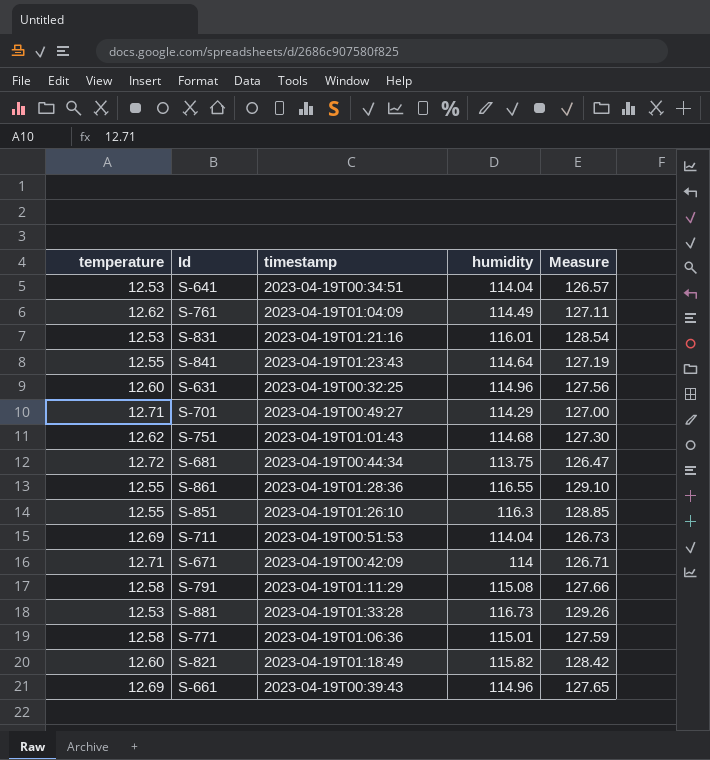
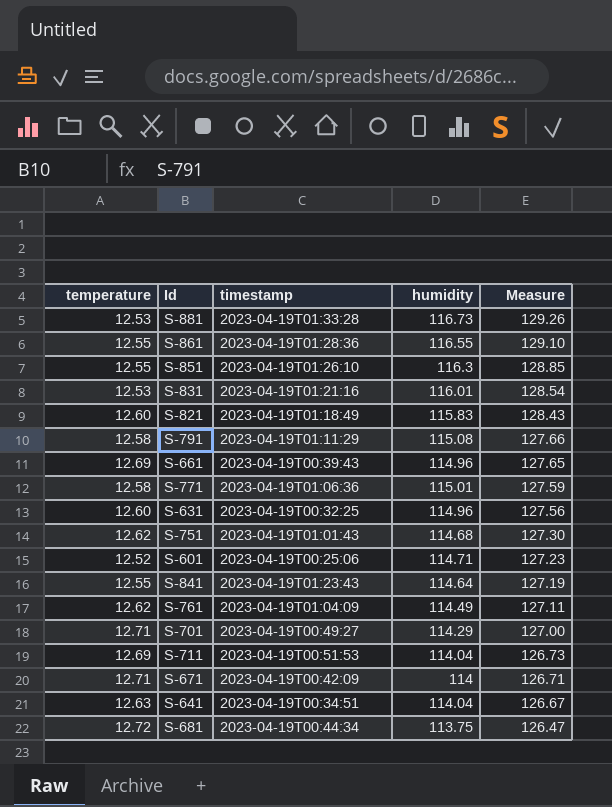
row order: none -> Measure descending
S-821 | humidity: 115.82 -> 115.83
S-821 | Measure: 128.42 -> 128.43
row S-601: none -> 12.52 | 2023-04-19T00:25:06 | 114.71 | 127.23
S-641 | temperature: 12.53 -> 12.63
S-641 | Measure: 126.57 -> 126.67

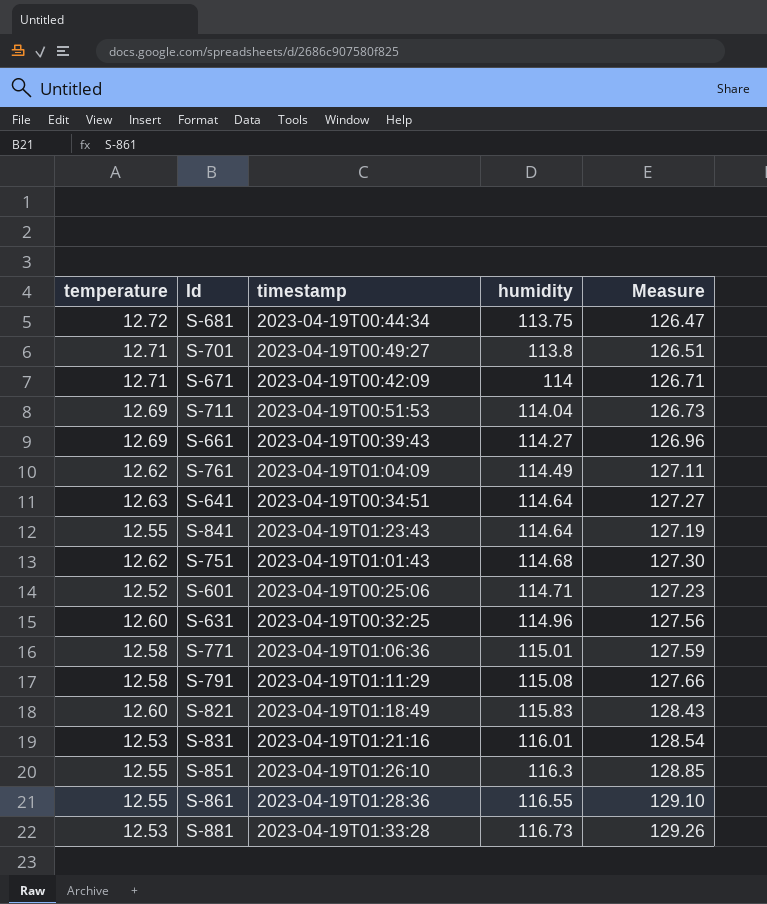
row order: Measure descending -> humidity ascending
S-701 | humidity: 114.29 -> 113.8
S-701 | Measure: 127.00 -> 126.51
S-661 | humidity: 114.96 -> 114.27
S-661 | Measure: 127.65 -> 126.96
S-641 | humidity: 114.04 -> 114.64
S-641 | Measure: 126.67 -> 127.27

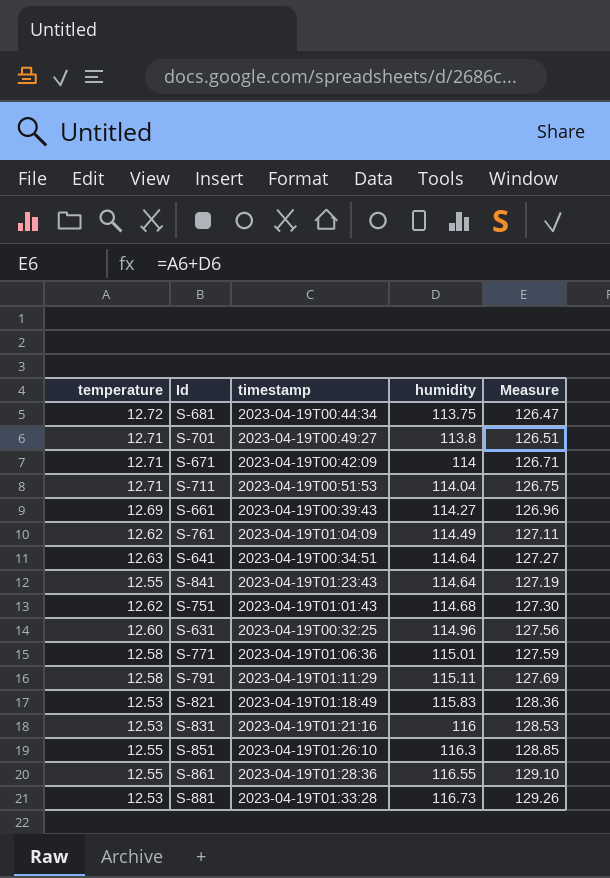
row S-601: 12.52 | 2023-04-19T00:25:06 | 114.71 | 127.23 -> none
S-711 | temperature: 12.69 -> 12.71
S-711 | Measure: 126.73 -> 126.75
S-791 | humidity: 115.08 -> 115.11
S-791 | Measure: 127.66 -> 127.69
S-821 | temperature: 12.60 -> 12.53
S-821 | Measure: 128.43 -> 128.36
S-831 | humidity: 116.01 -> 116
S-831 | Measure: 128.54 -> 128.53

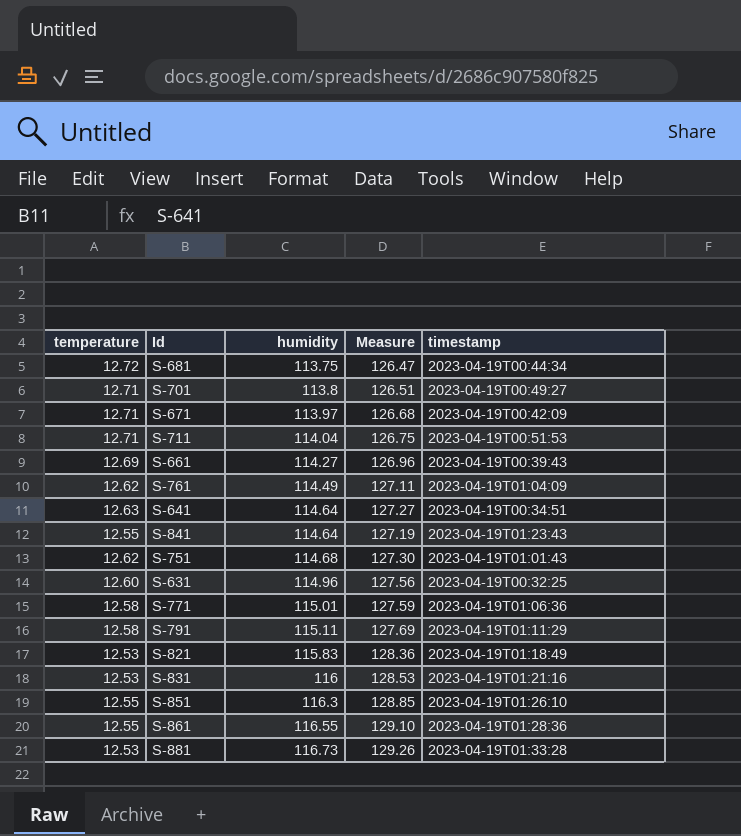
column timestamp | position: 3 -> 5
S-671 | humidity: 114 -> 113.97
S-671 | Measure: 126.71 -> 126.68

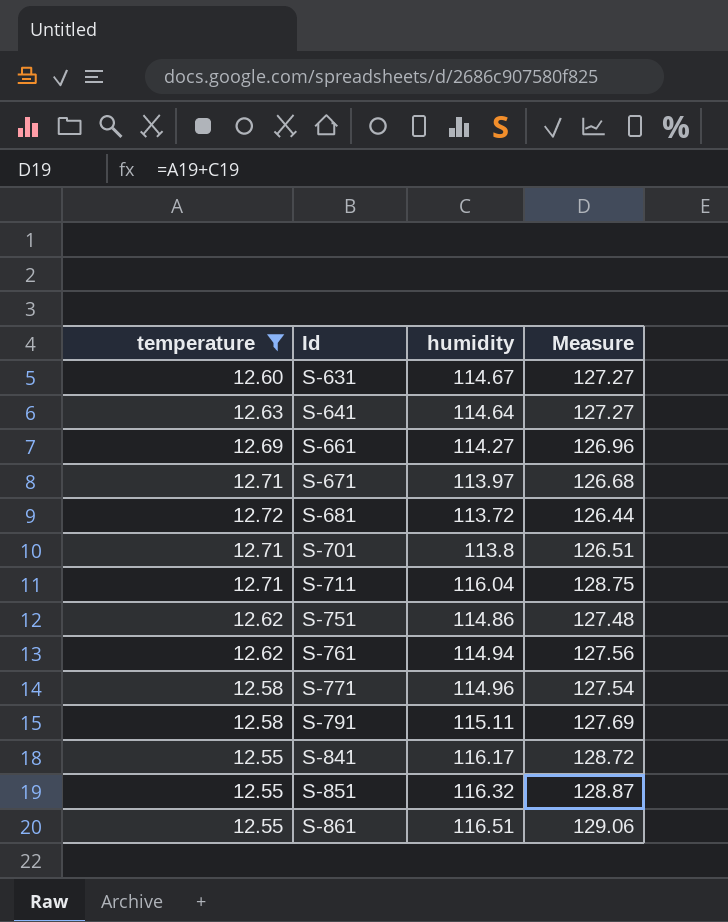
filter: none -> temperature != 12.53
row order: humidity ascending -> Id ascending
column timestamp | position: 5 -> none
S-631 | humidity: 114.96 -> 114.67
S-631 | Measure: 127.56 -> 127.27
S-681 | humidity: 113.75 -> 113.72
S-681 | Measure: 126.47 -> 126.44
S-711 | humidity: 114.04 -> 116.04
S-711 | Measure: 126.75 -> 128.75
S-751 | humidity: 114.68 -> 114.86
S-751 | Measure: 127.30 -> 127.48
S-761 | humidity: 114.49 -> 114.94
S-761 | Measure: 127.11 -> 127.56
S-771 | humidity: 115.01 -> 114.96
S-771 | Measure: 127.59 -> 127.54
S-841 | humidity: 114.64 -> 116.17
S-841 | Measure: 127.19 -> 128.72
S-851 | humidity: 116.3 -> 116.32
S-851 | Measure: 128.85 -> 128.87
S-861 | humidity: 116.55 -> 116.51
S-861 | Measure: 129.10 -> 129.06

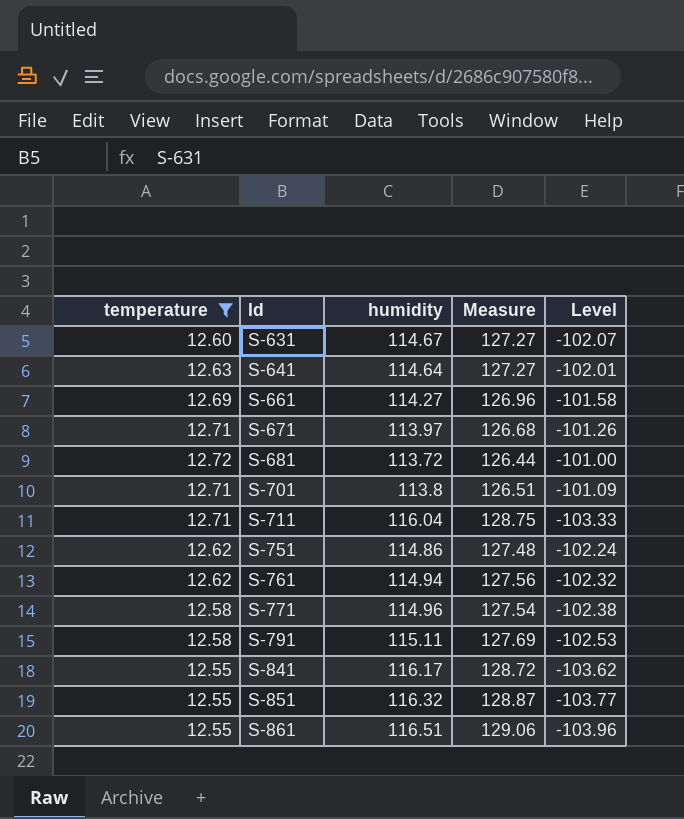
column Level | formula: none -> [temperature] - [humidity]

